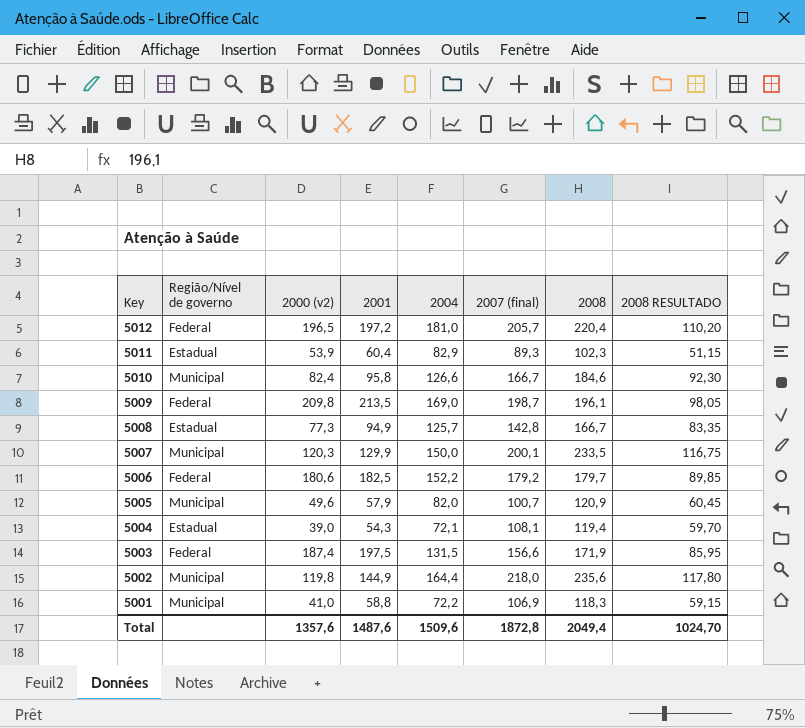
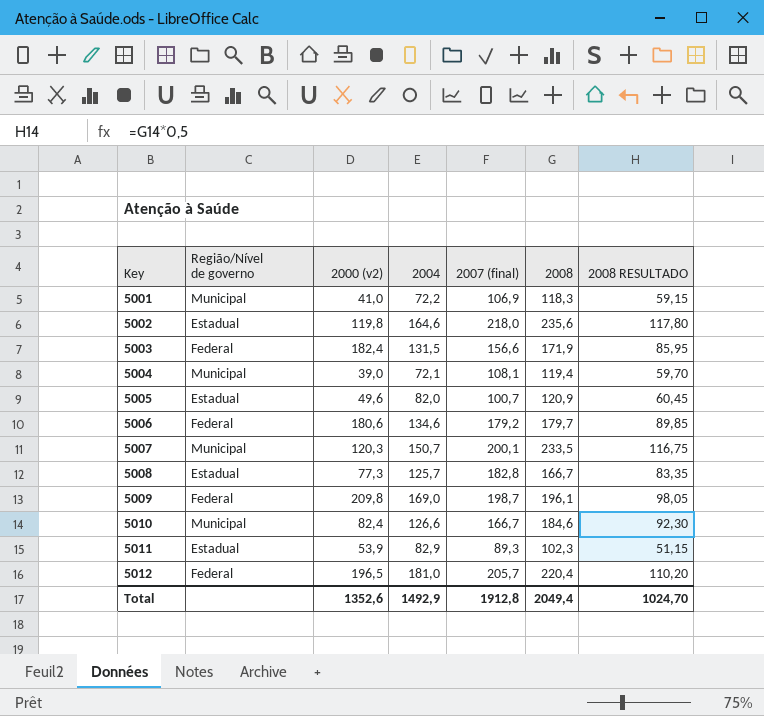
row order: Key descending -> Key ascending
column 2001 | position: 4 -> none
5002 | Região/Nível de governo: Municipal -> Estadual
5002 | 2004: 164,4 -> 164,6
5003 | 2000 (v2): 187,4 -> 182,4
5004 | Região/Nível de governo: Estadual -> Municipal
5005 | Região/Nível de governo: Municipal -> Estadual
5006 | 2004: 152,2 -> 134,6
5007 | 2004: 150,0 -> 150,7
5008 | 2007 (final): 142,8 -> 182,8
Total | 2000 (v2): 1357,6 -> 1352,6
Total | 2004: 1509,6 -> 1492,9
Total | 2007 (final): 1872,8 -> 1912,8

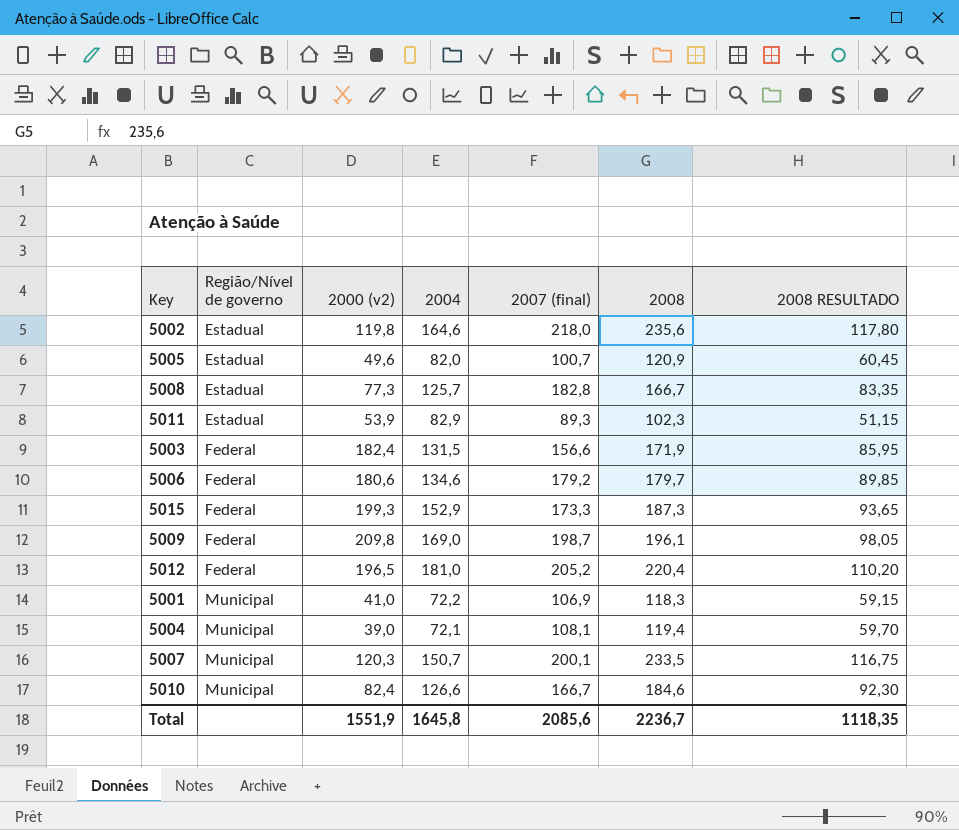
row order: Key ascending -> Região/Nível de governo ascending
row 5015: none -> Federal | 199,3 | 152,9 | 173,3 | 187,3 | 93,65
5012 | 2007 (final): 205,7 -> 205,2
Total | 2000 (v2): 1352,6 -> 1551,9
Total | 2004: 1492,9 -> 1645,8
Total | 2007 (final): 1912,8 -> 2085,6
Total | 2008: 2049,4 -> 2236,7
Total | 2008 RESULTADO: 1024,70 -> 1118,35

